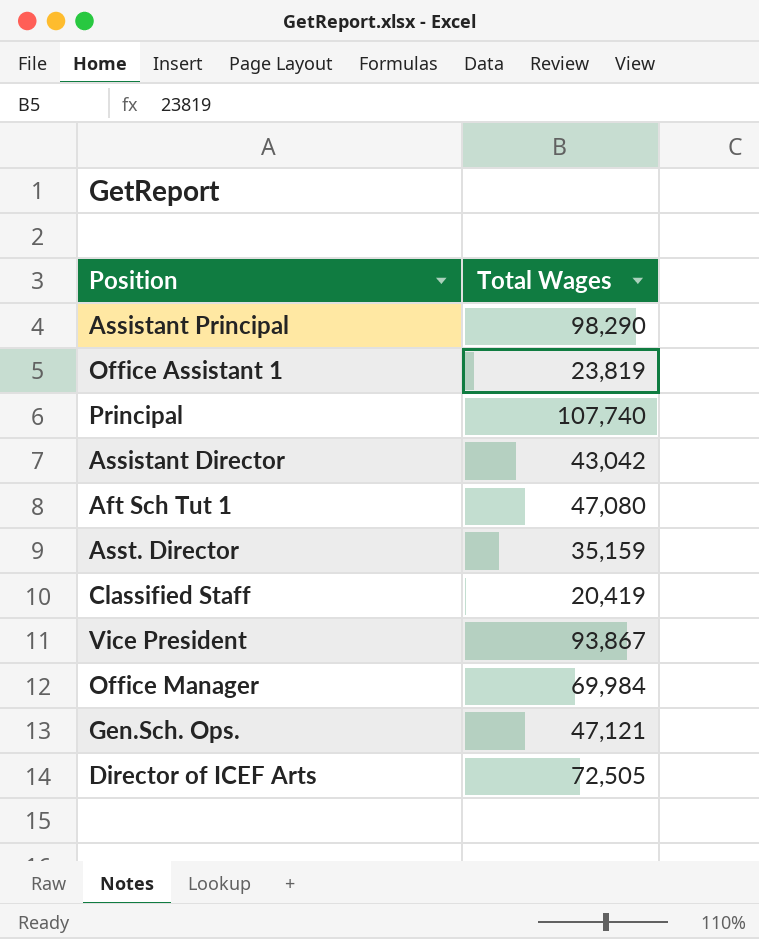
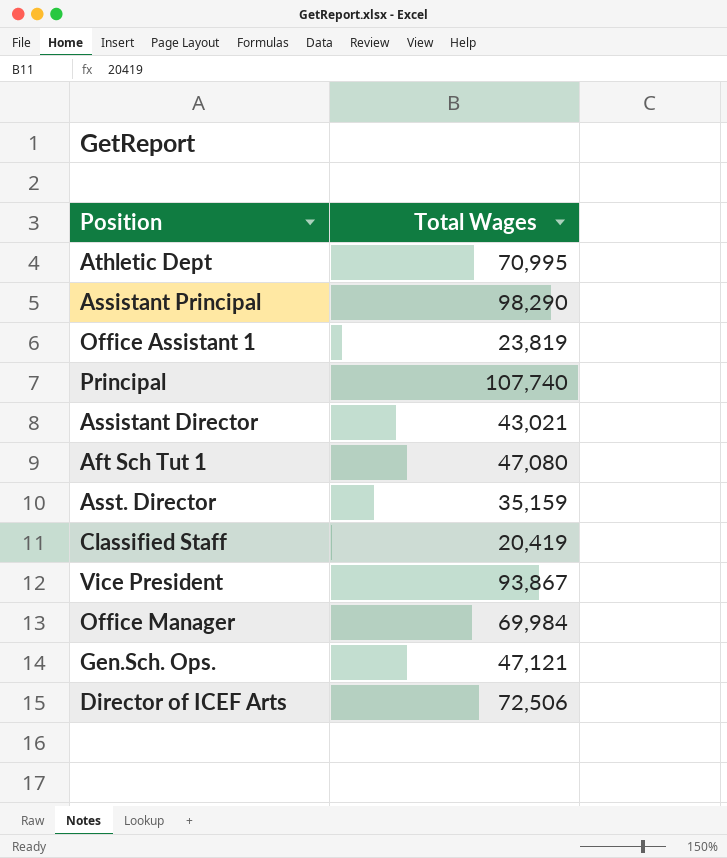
row Athletic Dept: none -> 70,995
Assistant Director | Total Wages: 43,042 -> 43,021
Director of ICEF Arts | Total Wages: 72,505 -> 72,506

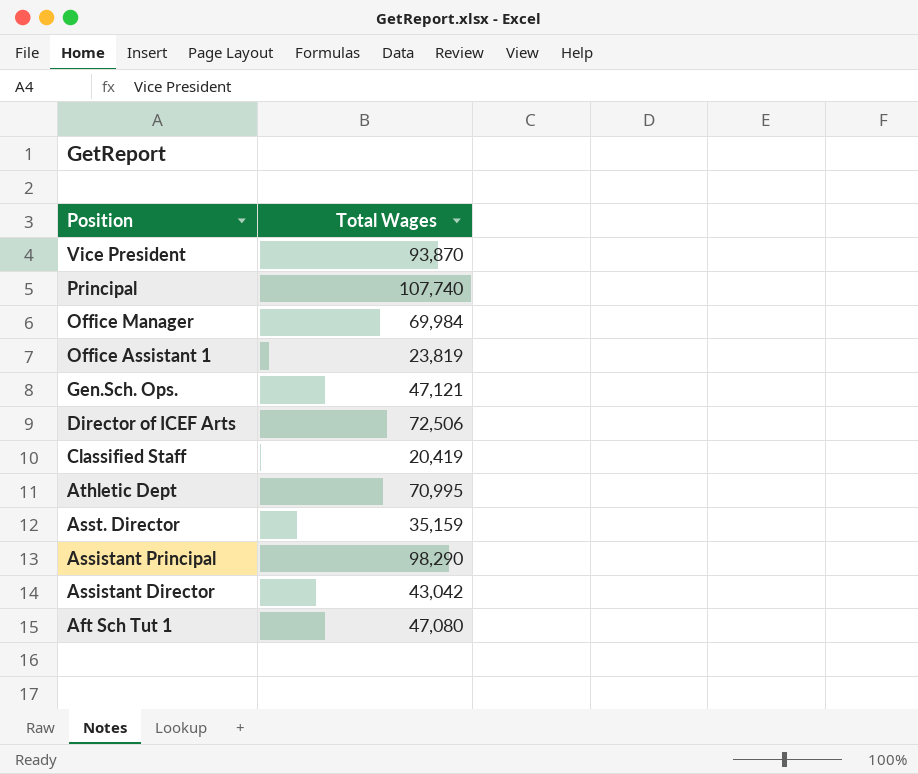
row order: none -> Position descending
Vice President | Total Wages: 93,867 -> 93,870
Assistant Director | Total Wages: 43,021 -> 43,042

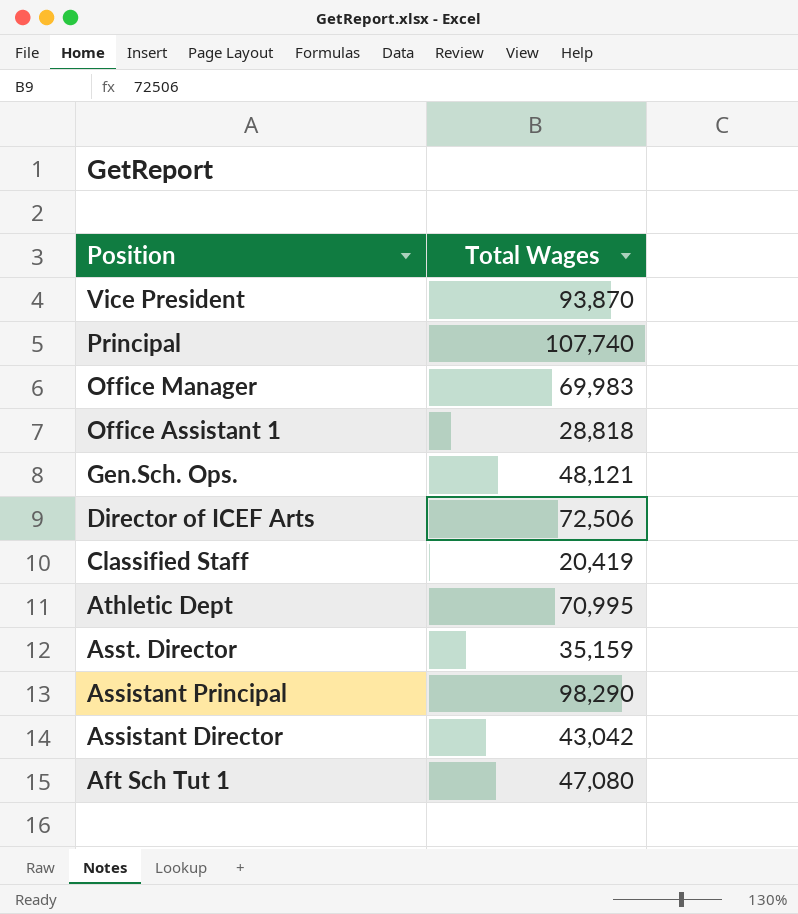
Office Manager | Total Wages: 69,984 -> 69,983
Office Assistant 1 | Total Wages: 23,819 -> 28,818
Gen.Sch. Ops. | Total Wages: 47,121 -> 48,121

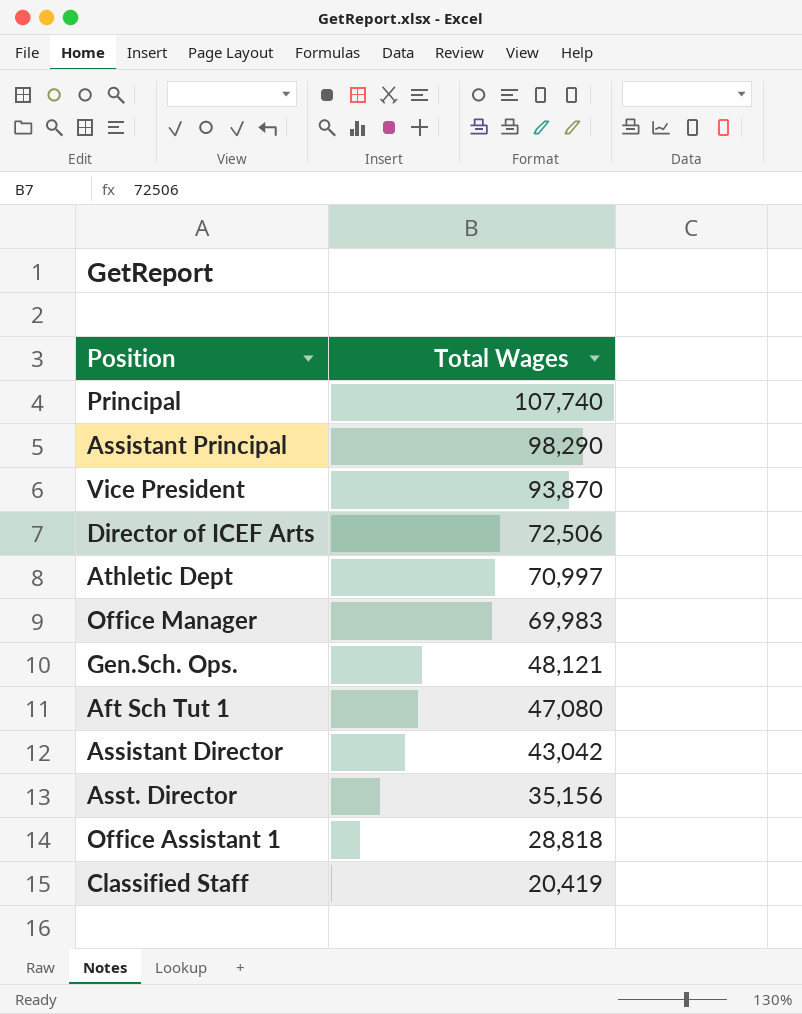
row order: Position descending -> Total Wages descending
Athletic Dept | Total Wages: 70,995 -> 70,997
Asst. Director | Total Wages: 35,159 -> 35,156

